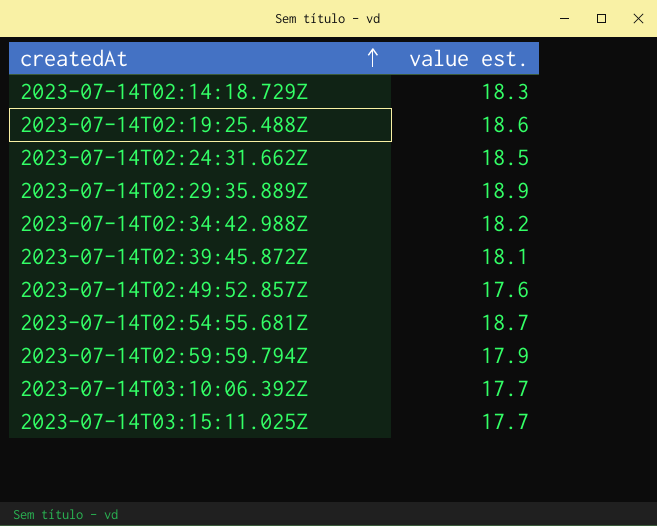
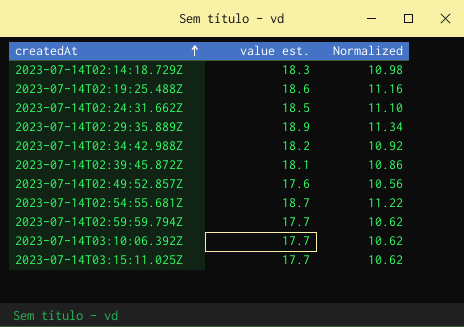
column Normalized | formula: none -> [value est.] * 0.6
2023-07-14T02:59:59.794Z | value est.: 17.9 -> 17.7

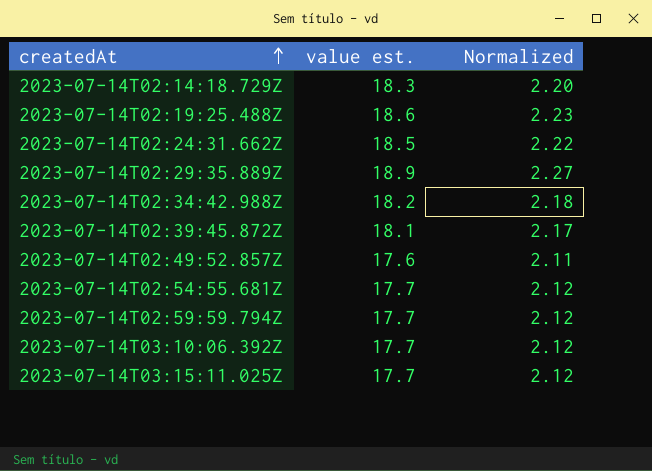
column Normalized | formula: [value est.] * 0.6 -> [value est.] * 0.12
2023-07-14T02:54:55.681Z | value est.: 18.7 -> 17.7

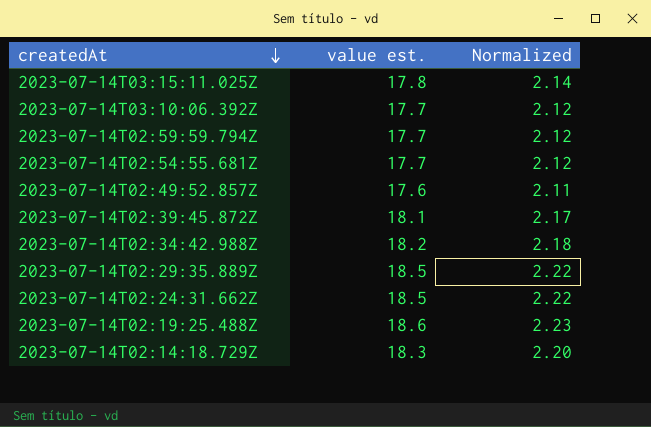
row order: createdAt ascending -> createdAt descending
2023-07-14T03:15:11.025Z | value est.: 17.7 -> 17.8
2023-07-14T03:15:11.025Z | Normalized: 2.12 -> 2.14
2023-07-14T02:29:35.889Z | value est.: 18.9 -> 18.5
2023-07-14T02:29:35.889Z | Normalized: 2.27 -> 2.22

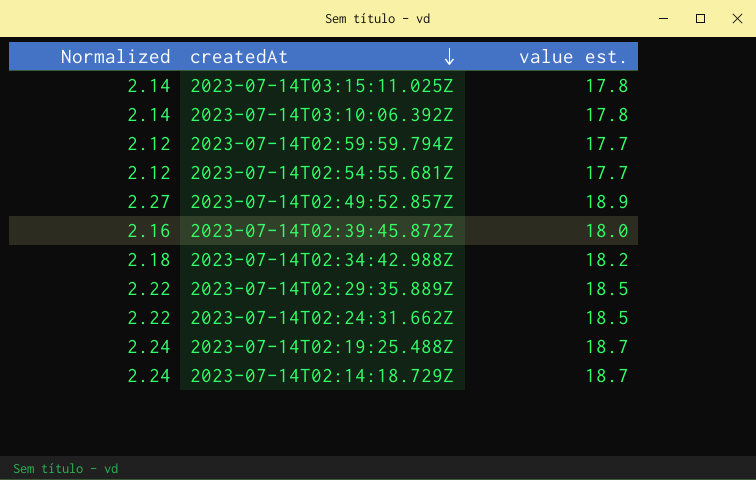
column Normalized | position: 3 -> 1
2023-07-14T03:10:06.392Z | Normalized: 2.12 -> 2.14
2023-07-14T03:10:06.392Z | value est.: 17.7 -> 17.8
2023-07-14T02:49:52.857Z | Normalized: 2.11 -> 2.27
2023-07-14T02:49:52.857Z | value est.: 17.6 -> 18.9
2023-07-14T02:39:45.872Z | Normalized: 2.17 -> 2.16
2023-07-14T02:39:45.872Z | value est.: 18.1 -> 18.0
2023-07-14T02:19:25.488Z | Normalized: 2.23 -> 2.24
2023-07-14T02:19:25.488Z | value est.: 18.6 -> 18.7
2023-07-14T02:14:18.729Z | Normalized: 2.20 -> 2.24
2023-07-14T02:14:18.729Z | value est.: 18.3 -> 18.7

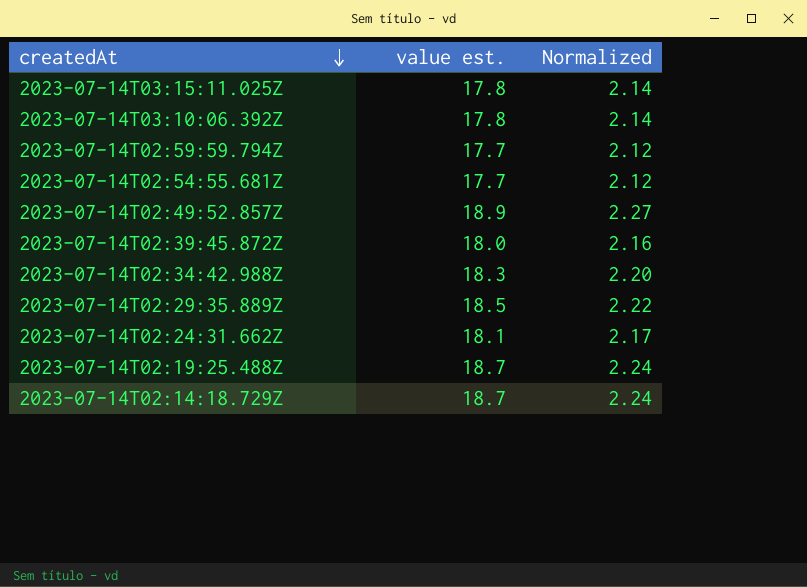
column Normalized | position: 1 -> 3
2023-07-14T02:34:42.988Z | value est.: 18.2 -> 18.3
2023-07-14T02:34:42.988Z | Normalized: 2.18 -> 2.20
2023-07-14T02:24:31.662Z | value est.: 18.5 -> 18.1
2023-07-14T02:24:31.662Z | Normalized: 2.22 -> 2.17

